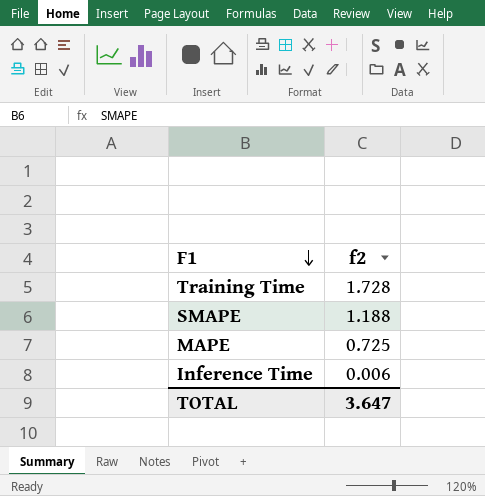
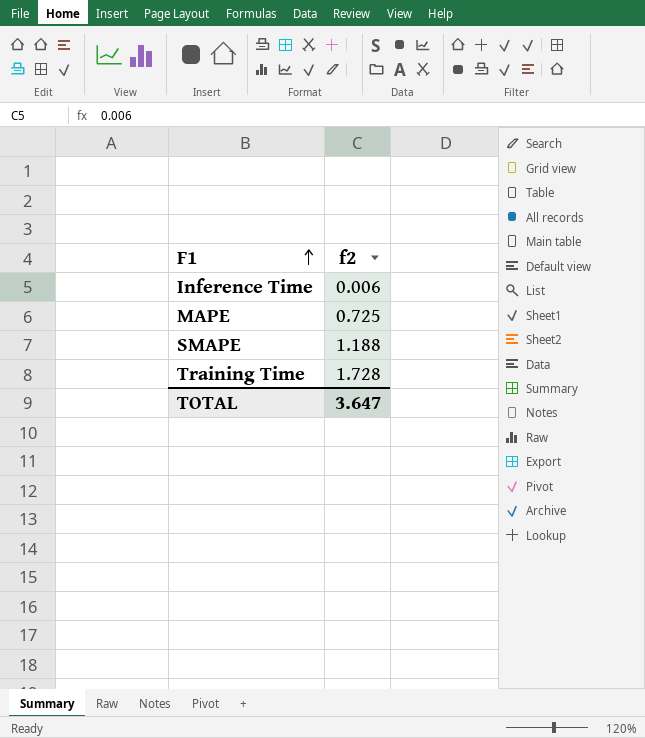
row order: F1 descending -> F1 ascending

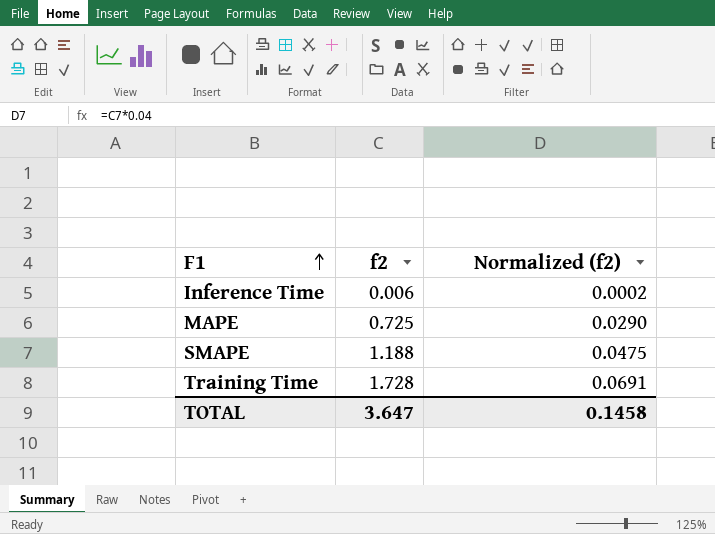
column Normalized (f2) | formula: none -> [f2] * 0.04

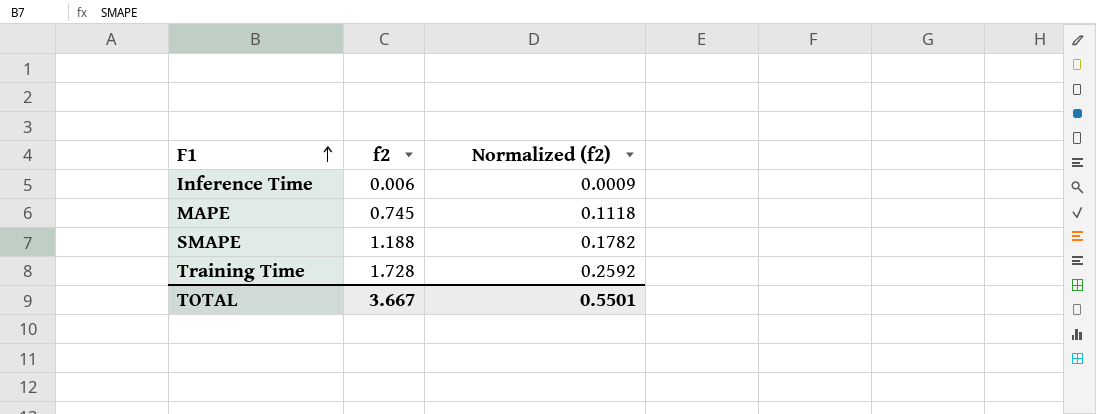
column Normalized (f2) | formula: [f2] * 0.04 -> [f2] * 0.15
MAPE | f2: 0.725 -> 0.745
TOTAL | f2: 3.647 -> 3.667
TOTAL | Normalized (f2): 0.1458 -> 0.5501

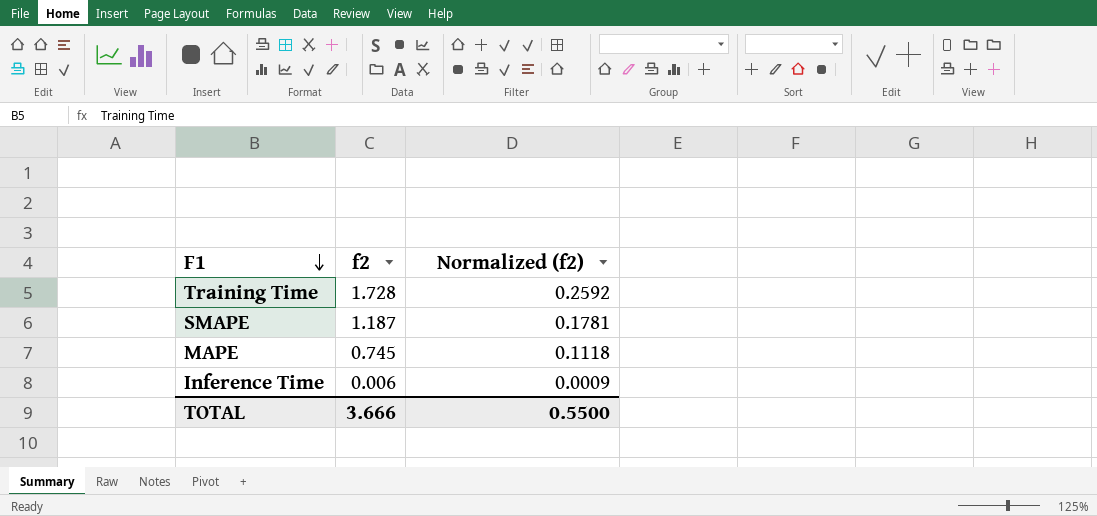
row order: F1 ascending -> F1 descending
SMAPE | f2: 1.188 -> 1.187
SMAPE | Normalized (f2): 0.1782 -> 0.1781
TOTAL | f2: 3.667 -> 3.666
TOTAL | Normalized (f2): 0.5501 -> 0.5500

